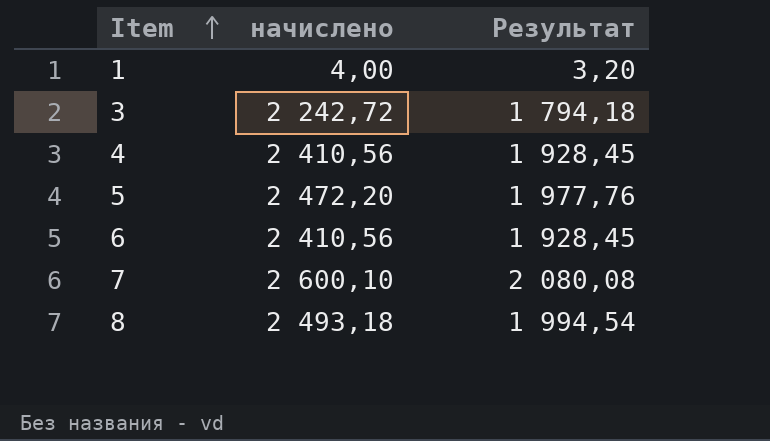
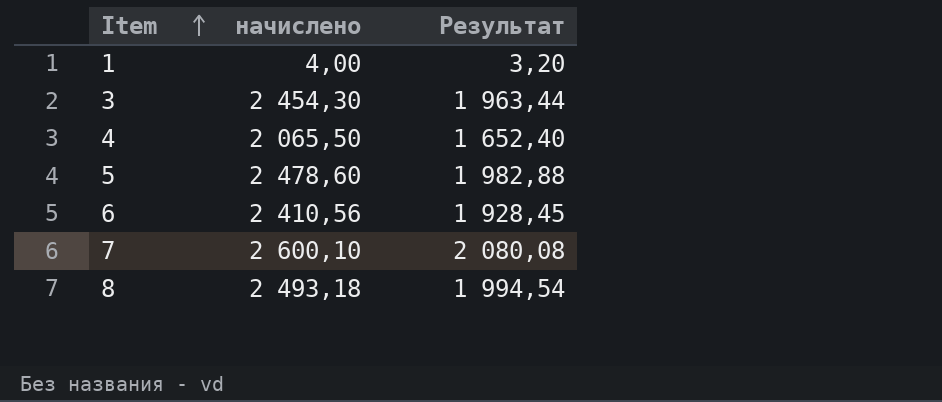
3 | начислено: 2 242,72 -> 2 454,30
3 | Результат: 1 794,18 -> 1 963,44
4 | начислено: 2 410,56 -> 2 065,50
4 | Результат: 1 928,45 -> 1 652,40
5 | начислено: 2 472,20 -> 2 478,60
5 | Результат: 1 977,76 -> 1 982,88

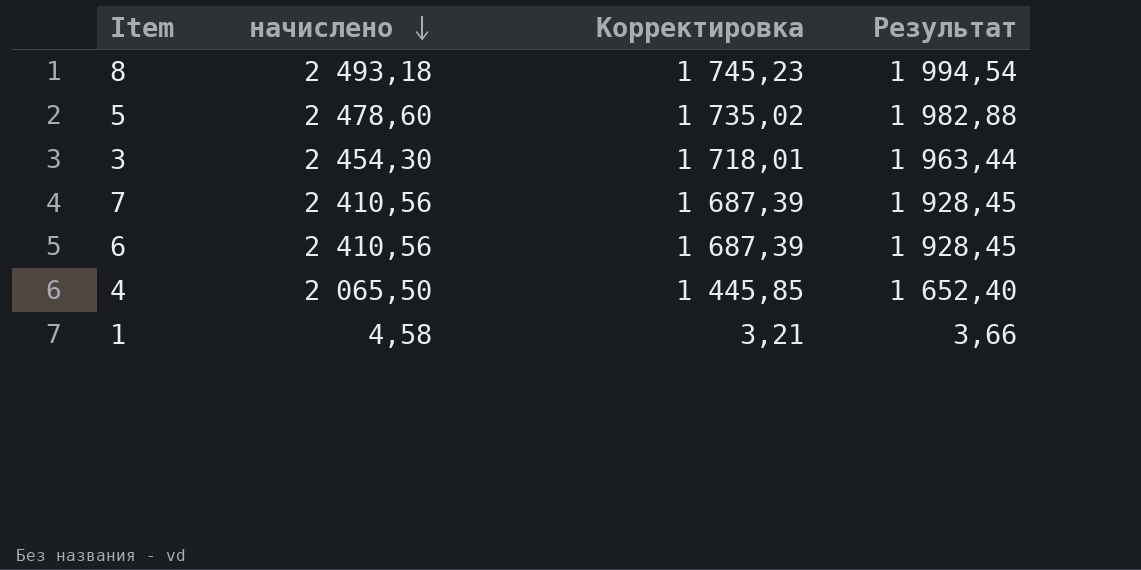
row order: Item ascending -> начислено descending
column Корректировка | formula: none -> [начислено] * 0,7
7 | начислено: 2 600,10 -> 2 410,56
7 | Результат: 2 080,08 -> 1 928,45
1 | начислено: 4,00 -> 4,58
1 | Результат: 3,20 -> 3,66

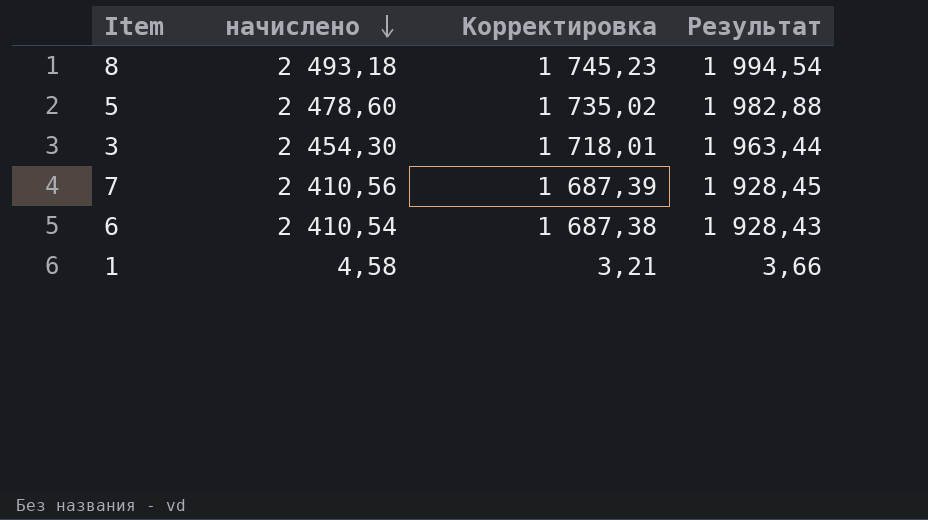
row 4: 2 065,50 | 1 445,85 | 1 652,40 -> none
6 | начислено: 2 410,56 -> 2 410,54
6 | Корректировка: 1 687,39 -> 1 687,38
6 | Результат: 1 928,45 -> 1 928,43

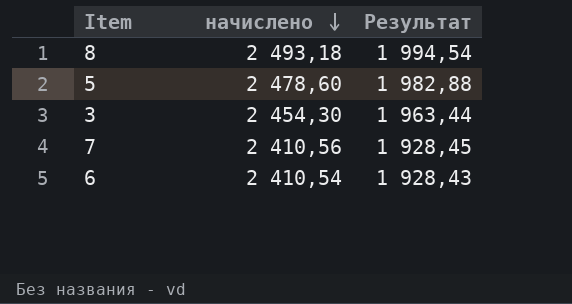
column Корректировка | formula: [начислено] * 0,7 -> none
row 1: 4,58 | 3,21 | 3,66 -> none

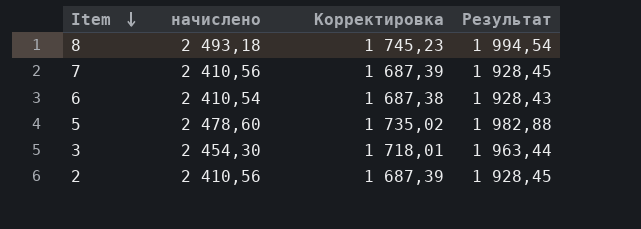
row order: начислено descending -> Item descending
column Корректировка | formula: none -> [начислено] * 0,7
row 2: none -> 2 410,56 | 1 687,39 | 1 928,45

